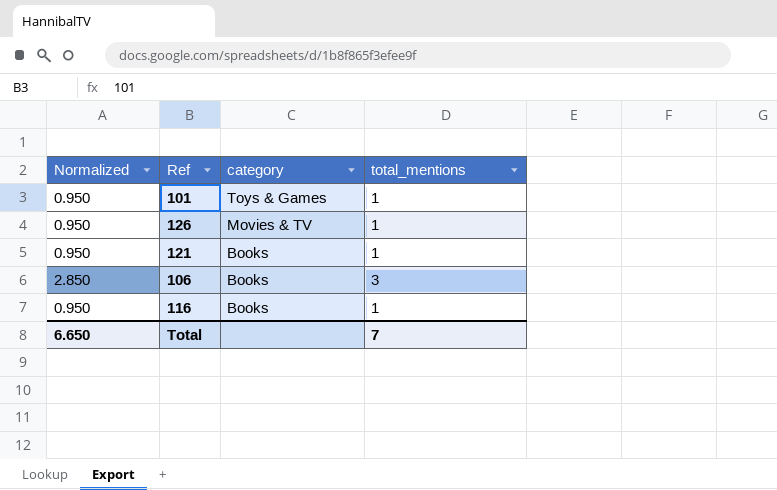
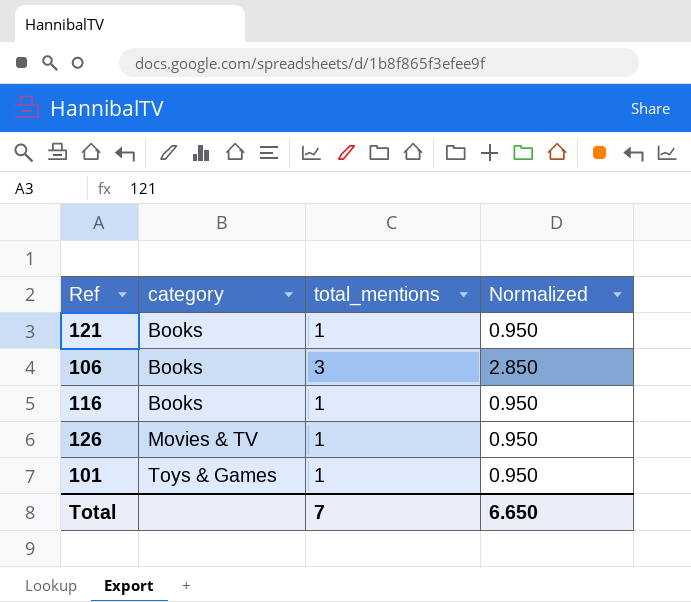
row order: category descending -> category ascending
column Normalized | position: 1 -> 4

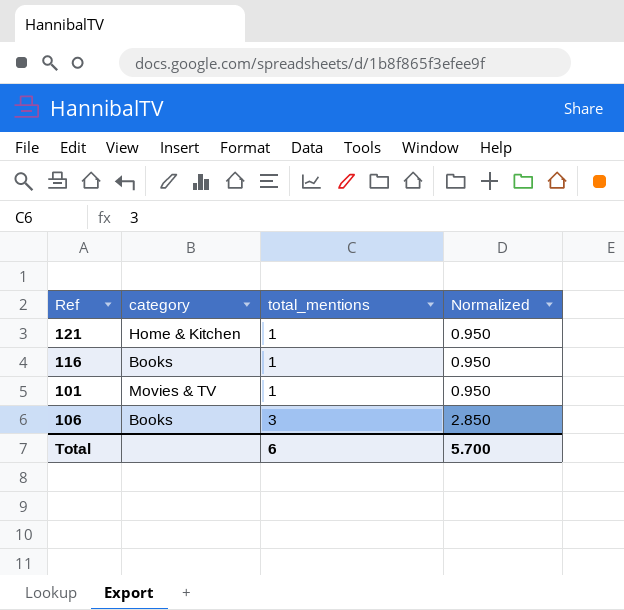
row order: category ascending -> total_mentions ascending
row 126: Movies & TV | 1 | 0.950 -> none
121 | category: Books -> Home & Kitchen
101 | category: Toys & Games -> Movies & TV
Total | total_mentions: 7 -> 6
Total | Normalized: 6.650 -> 5.700

